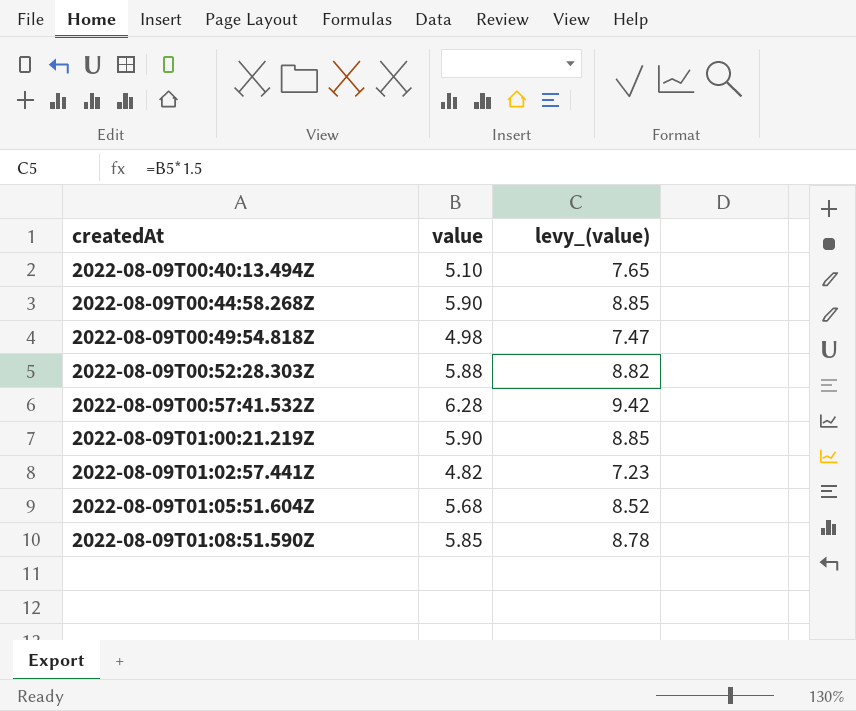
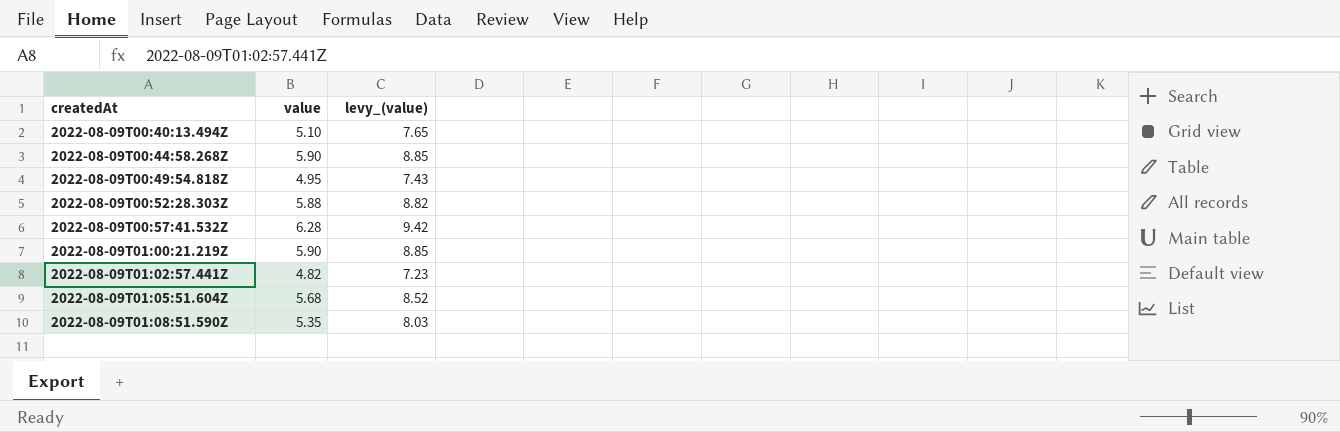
2022-08-09T00:49:54.818Z | value: 4.98 -> 4.95
2022-08-09T00:49:54.818Z | levy_(value): 7.47 -> 7.43
2022-08-09T01:08:51.590Z | value: 5.85 -> 5.35
2022-08-09T01:08:51.590Z | levy_(value): 8.78 -> 8.03

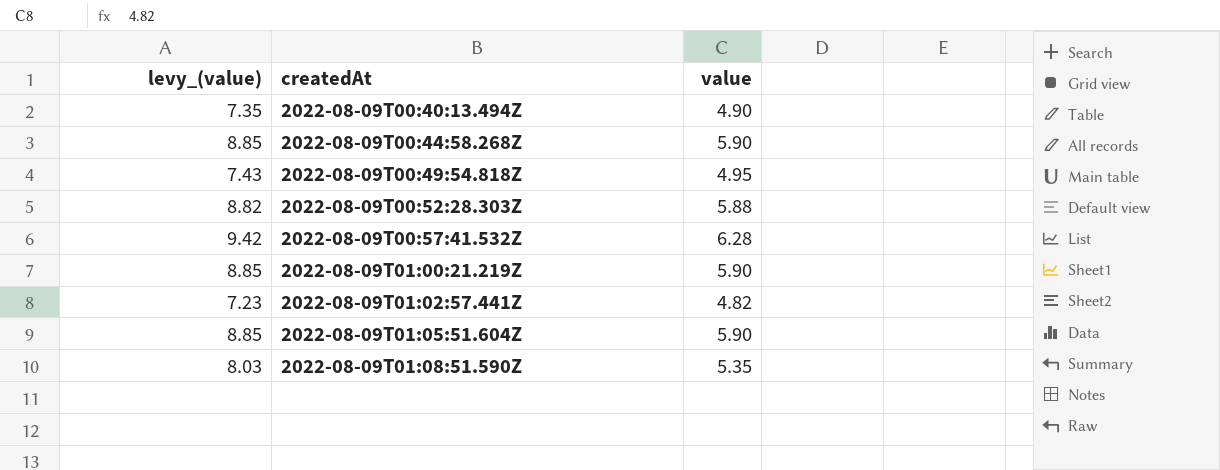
column levy_(value) | position: 3 -> 1
2022-08-09T00:40:13.494Z | levy_(value): 7.65 -> 7.35
2022-08-09T00:40:13.494Z | value: 5.10 -> 4.90
2022-08-09T01:05:51.604Z | levy_(value): 8.52 -> 8.85
2022-08-09T01:05:51.604Z | value: 5.68 -> 5.90

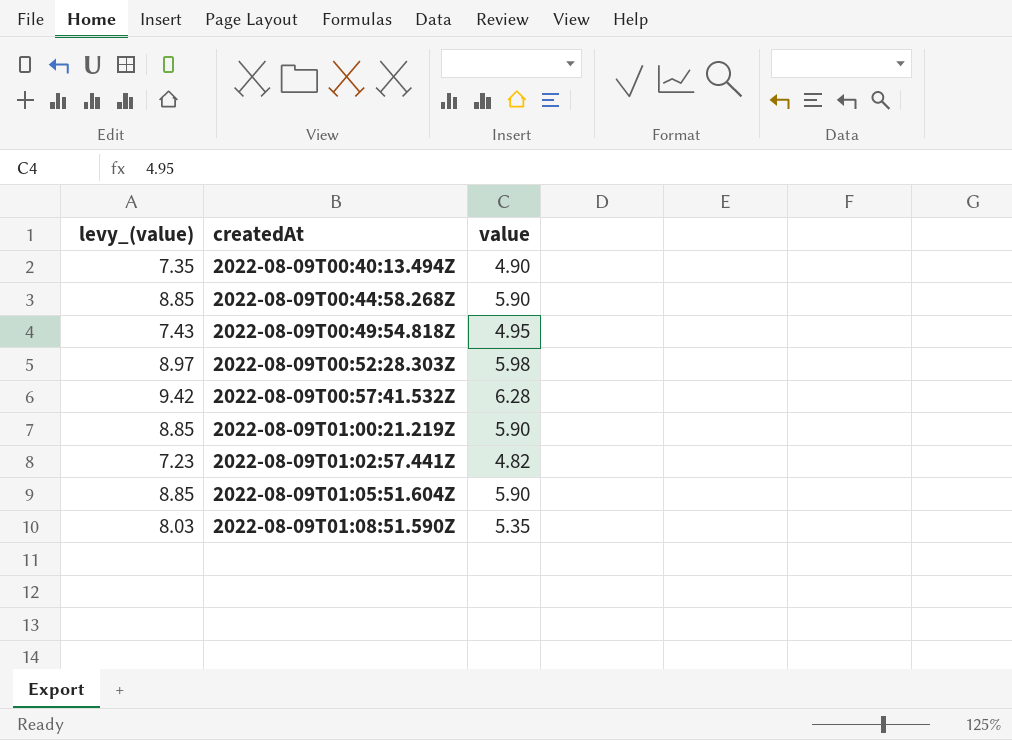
2022-08-09T00:52:28.303Z | levy_(value): 8.82 -> 8.97
2022-08-09T00:52:28.303Z | value: 5.88 -> 5.98

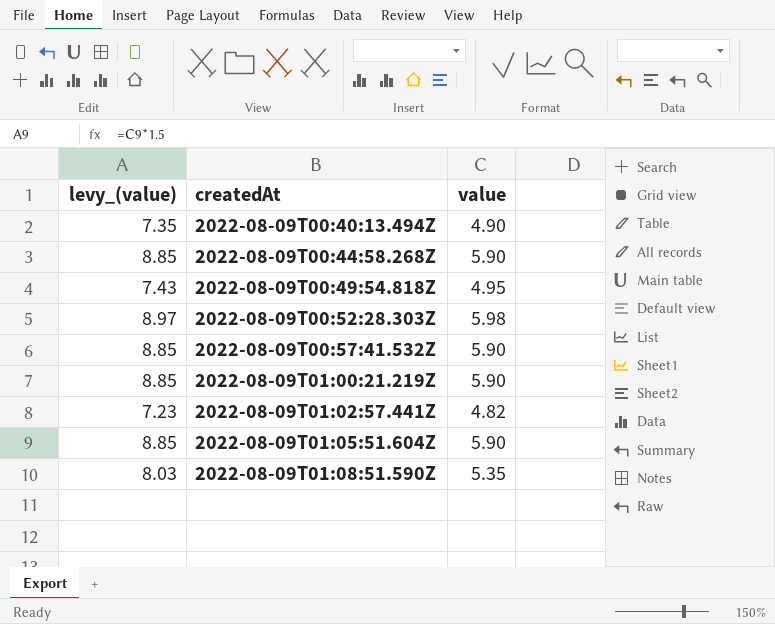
2022-08-09T00:57:41.532Z | levy_(value): 9.42 -> 8.85
2022-08-09T00:57:41.532Z | value: 6.28 -> 5.90

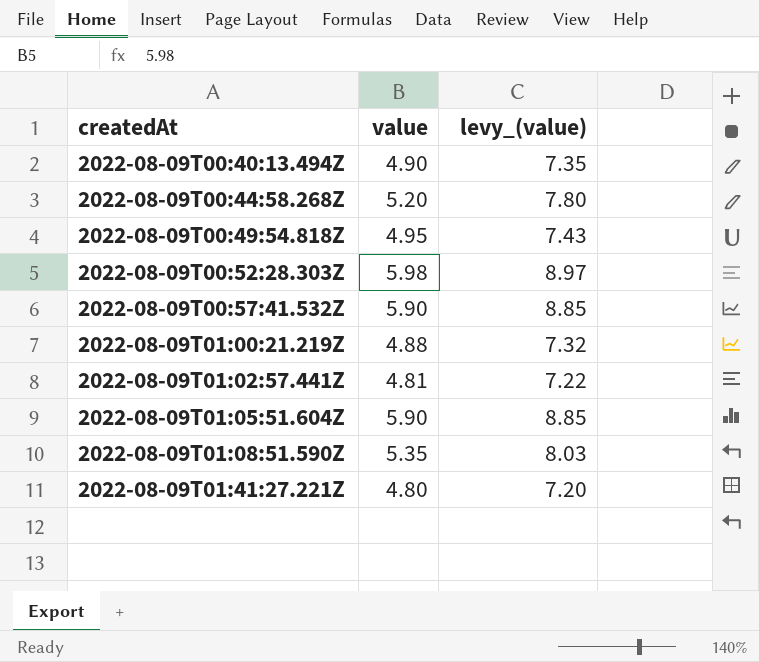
column levy_(value) | position: 1 -> 3
2022-08-09T00:44:58.268Z | value: 5.90 -> 5.20
2022-08-09T00:44:58.268Z | levy_(value): 8.85 -> 7.80
2022-08-09T01:00:21.219Z | value: 5.90 -> 4.88
2022-08-09T01:00:21.219Z | levy_(value): 8.85 -> 7.32
2022-08-09T01:02:57.441Z | value: 4.82 -> 4.81
2022-08-09T01:02:57.441Z | levy_(value): 7.23 -> 7.22
row 2022-08-09T01:41:27.221Z: none -> 4.80 | 7.20

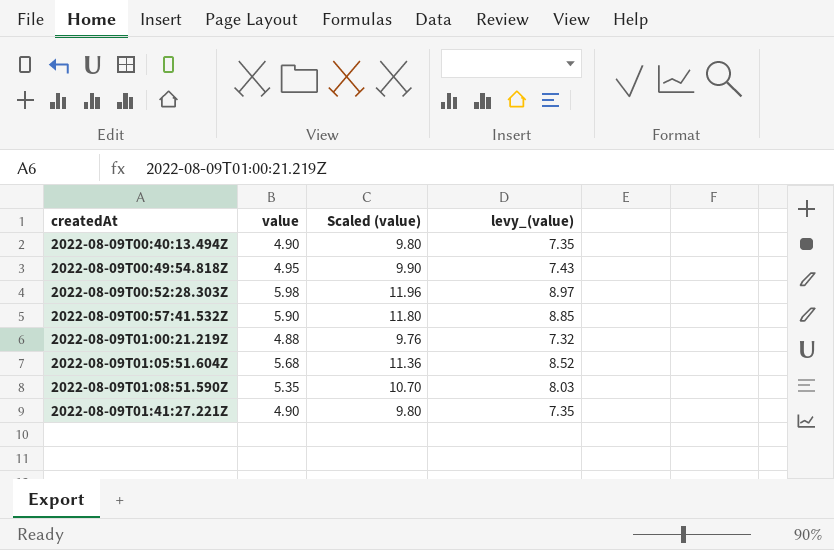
column Scaled (value) | formula: none -> [value] * 2
row 2022-08-09T00:44:58.268Z: 5.20 | 7.80 -> none
row 2022-08-09T01:02:57.441Z: 4.81 | 7.22 -> none
2022-08-09T01:05:51.604Z | value: 5.90 -> 5.68
2022-08-09T01:05:51.604Z | levy_(value): 8.85 -> 8.52
2022-08-09T01:41:27.221Z | value: 4.80 -> 4.90
2022-08-09T01:41:27.221Z | levy_(value): 7.20 -> 7.35

